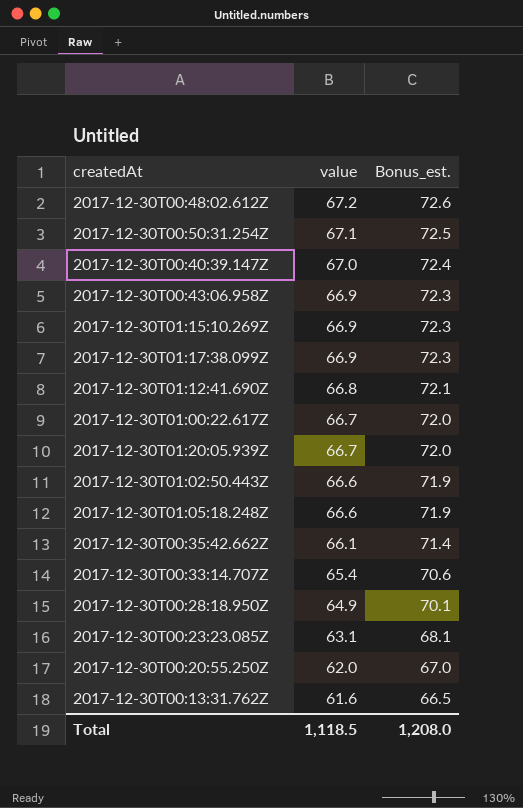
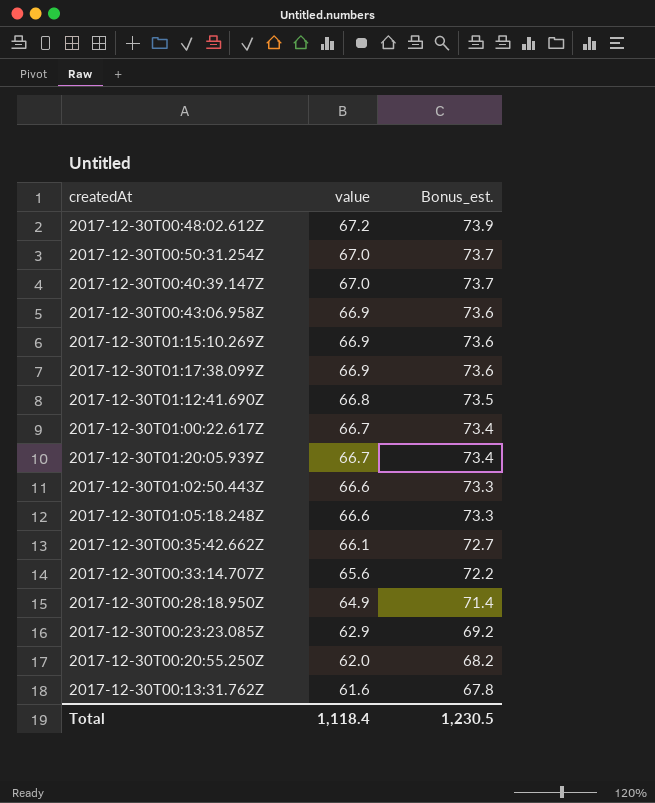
column Bonus_est. | formula: [value] * 1.08 -> [value] * 1.1
2017-12-30T00:50:31.254Z | value: 67.1 -> 67.0
2017-12-30T00:33:14.707Z | value: 65.4 -> 65.6
2017-12-30T00:23:23.085Z | value: 63.1 -> 62.9
Total | value: 1,118.5 -> 1,118.4
Total | Bonus_est.: 1,208.0 -> 1,230.5

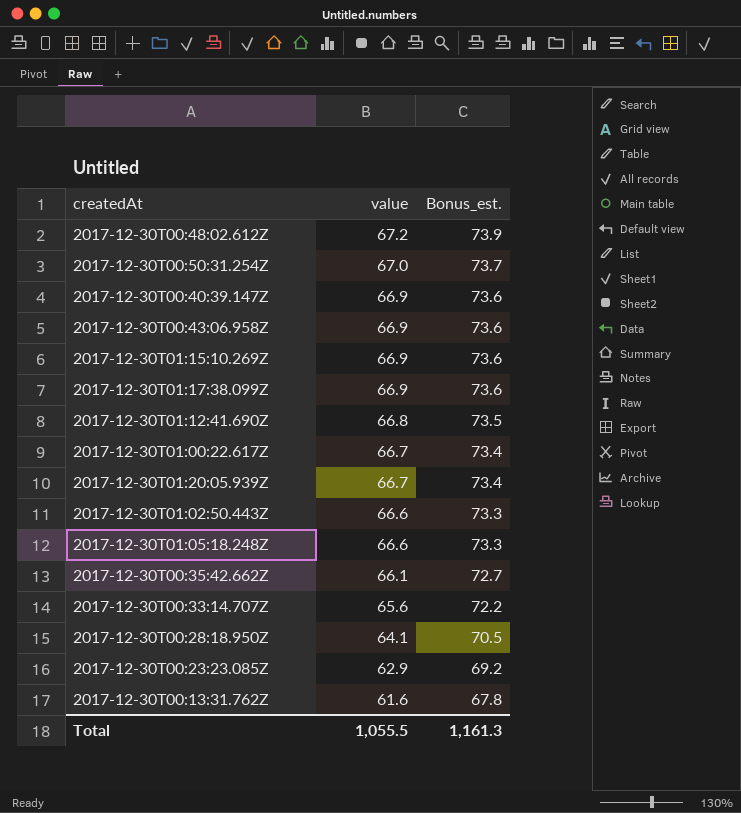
row 2017-12-30T00:20:55.250Z: 62.0 | 68.2 -> none
2017-12-30T00:40:39.147Z | value: 67.0 -> 66.9
2017-12-30T00:40:39.147Z | Bonus_est.: 73.7 -> 73.6
2017-12-30T00:28:18.950Z | value: 64.9 -> 64.1
2017-12-30T00:28:18.950Z | Bonus_est.: 71.4 -> 70.5
Total | value: 1,118.4 -> 1,055.5
Total | Bonus_est.: 1,230.5 -> 1,161.3

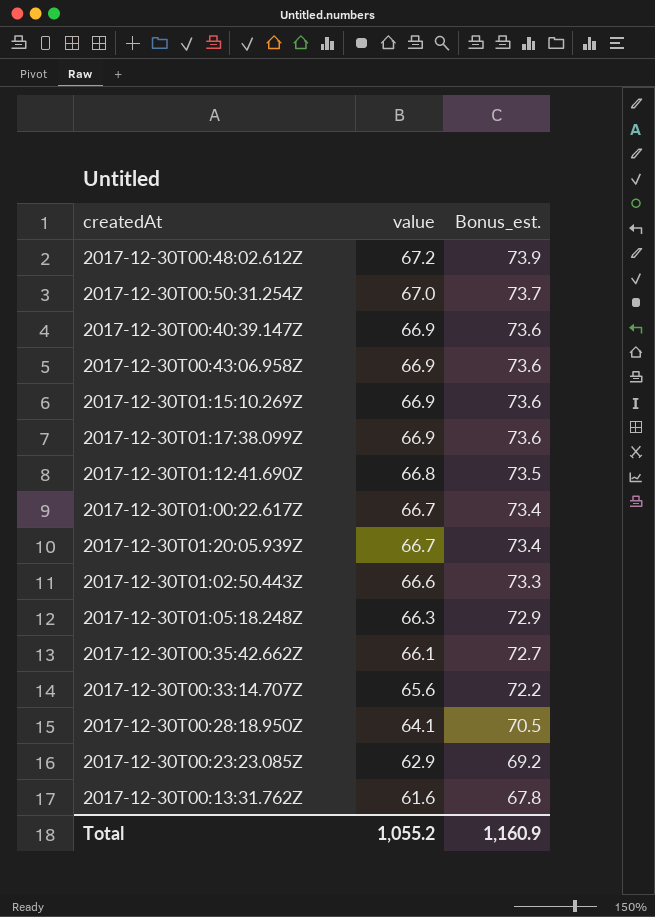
2017-12-30T01:05:18.248Z | value: 66.6 -> 66.3
2017-12-30T01:05:18.248Z | Bonus_est.: 73.3 -> 72.9
Total | value: 1,055.5 -> 1,055.2
Total | Bonus_est.: 1,161.3 -> 1,160.9

